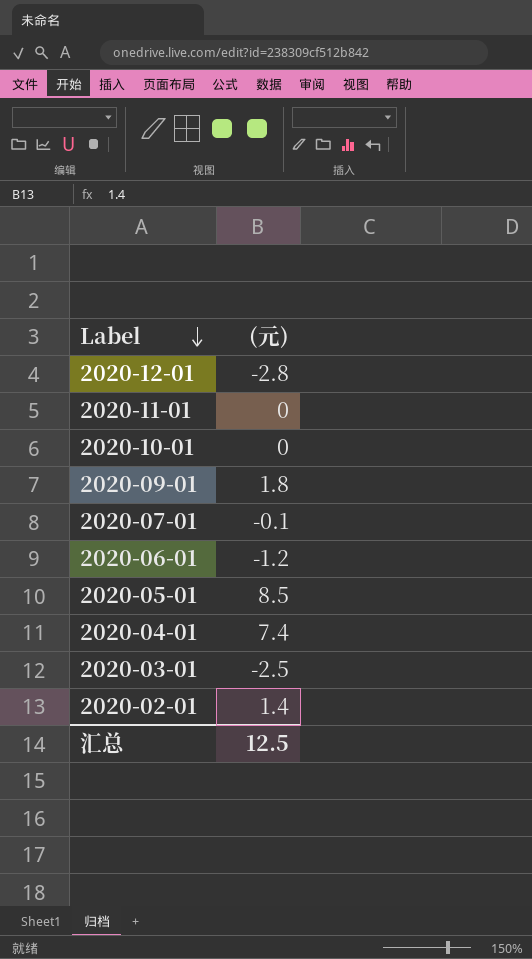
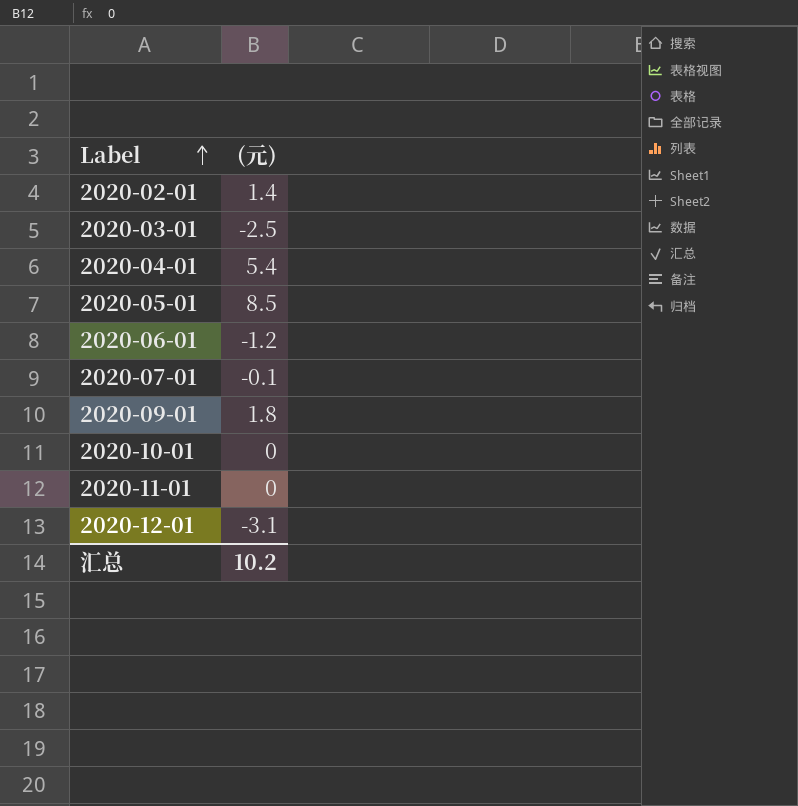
row order: Label descending -> Label ascending
2020-04-01 | (元): 7.4 -> 5.4
2020-12-01 | (元): -2.8 -> -3.1
汇总 | (元): 12.5 -> 10.2

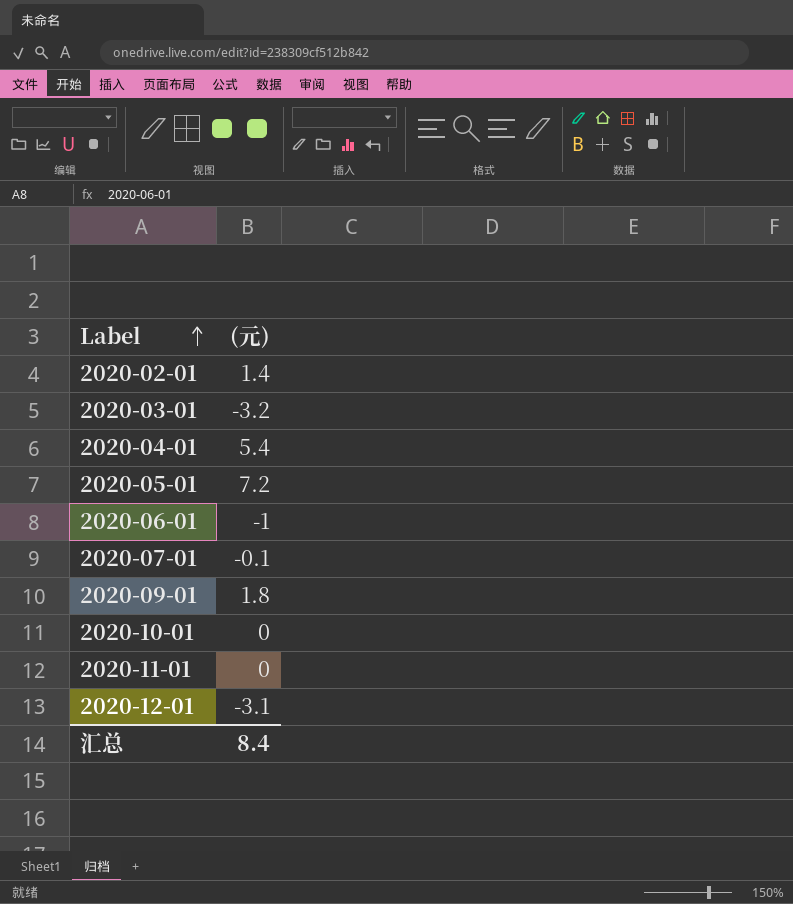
2020-03-01 | (元): -2.5 -> -3.2
2020-05-01 | (元): 8.5 -> 7.2
2020-06-01 | (元): -1.2 -> -1
汇总 | (元): 10.2 -> 8.4

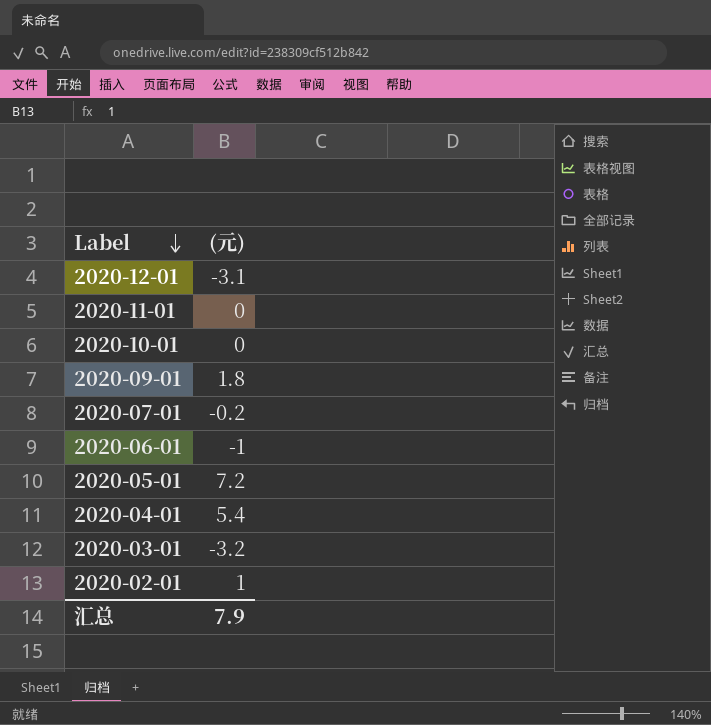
row order: Label ascending -> Label descending
2020-07-01 | (元): -0.1 -> -0.2
2020-02-01 | (元): 1.4 -> 1
汇总 | (元): 8.4 -> 7.9

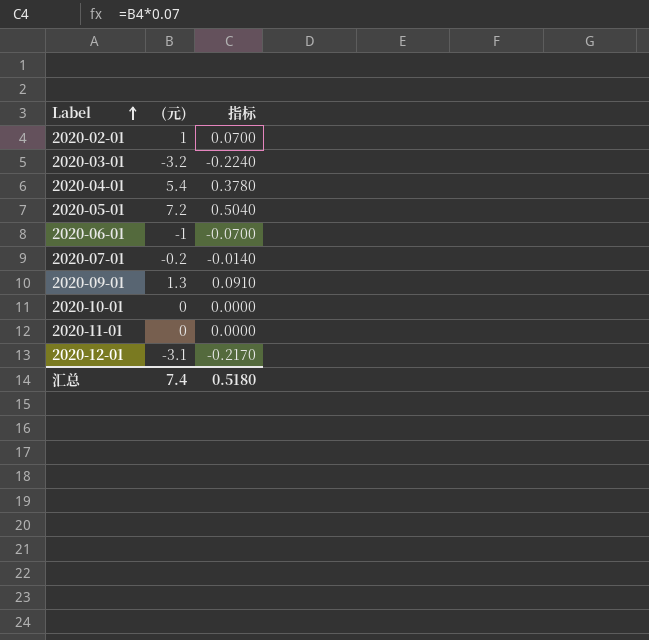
row order: Label descending -> Label ascending
column 指标 | formula: none -> [(元)] * 0.07
2020-09-01 | (元): 1.8 -> 1.3
汇总 | (元): 7.9 -> 7.4

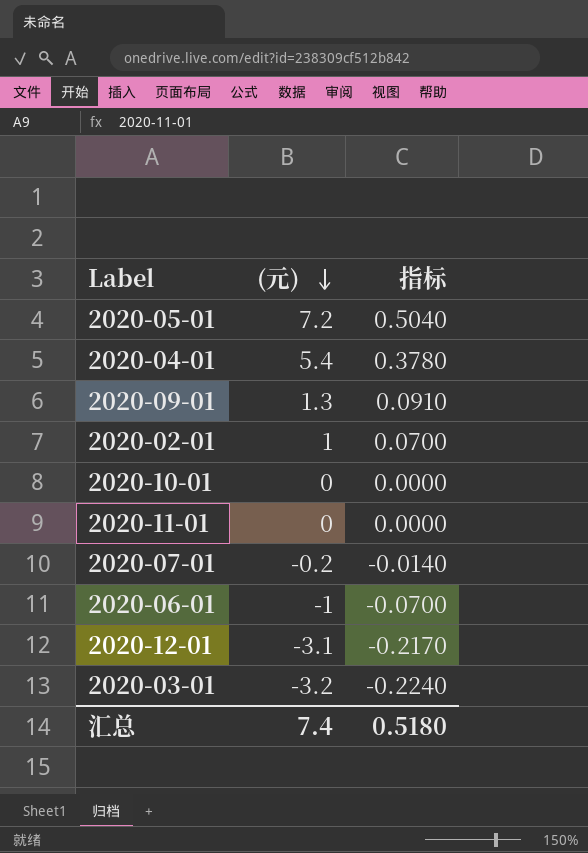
row order: Label ascending -> (元) descending

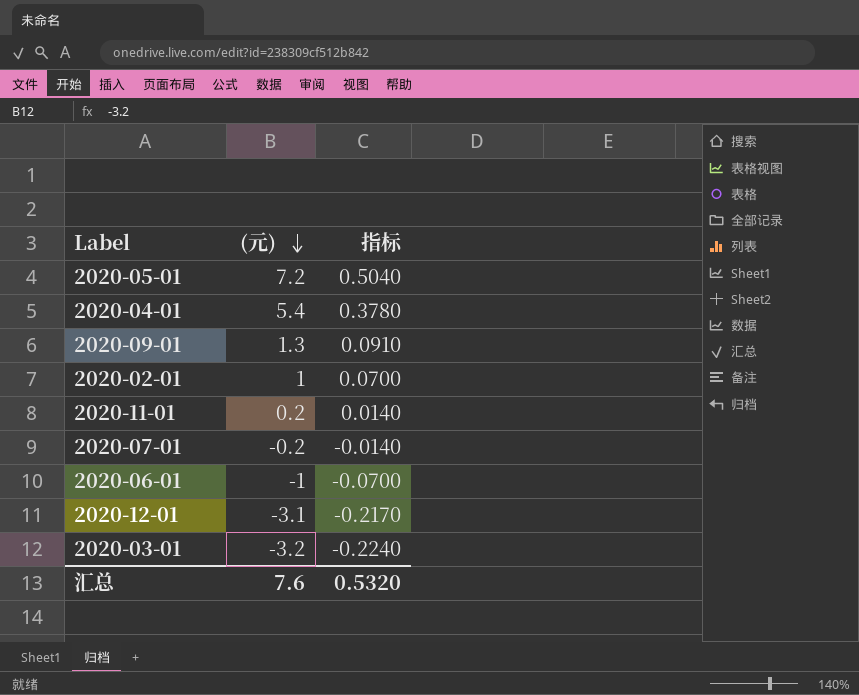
row 2020-10-01: 0 | 0.0000 -> none
2020-11-01 | (元): 0 -> 0.2
2020-11-01 | 指标: 0.0000 -> 0.0140
汇总 | (元): 7.4 -> 7.6
汇总 | 指标: 0.5180 -> 0.5320

